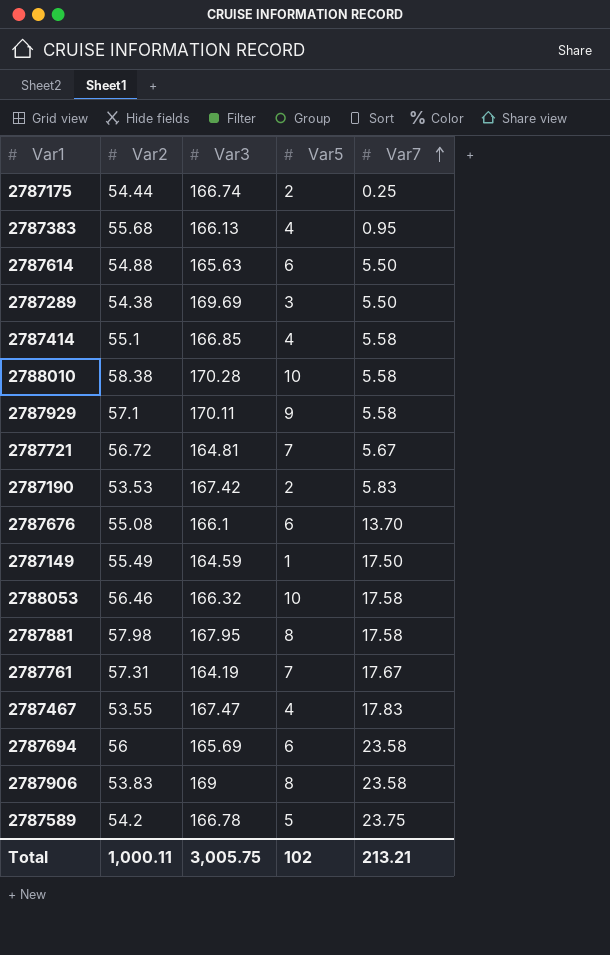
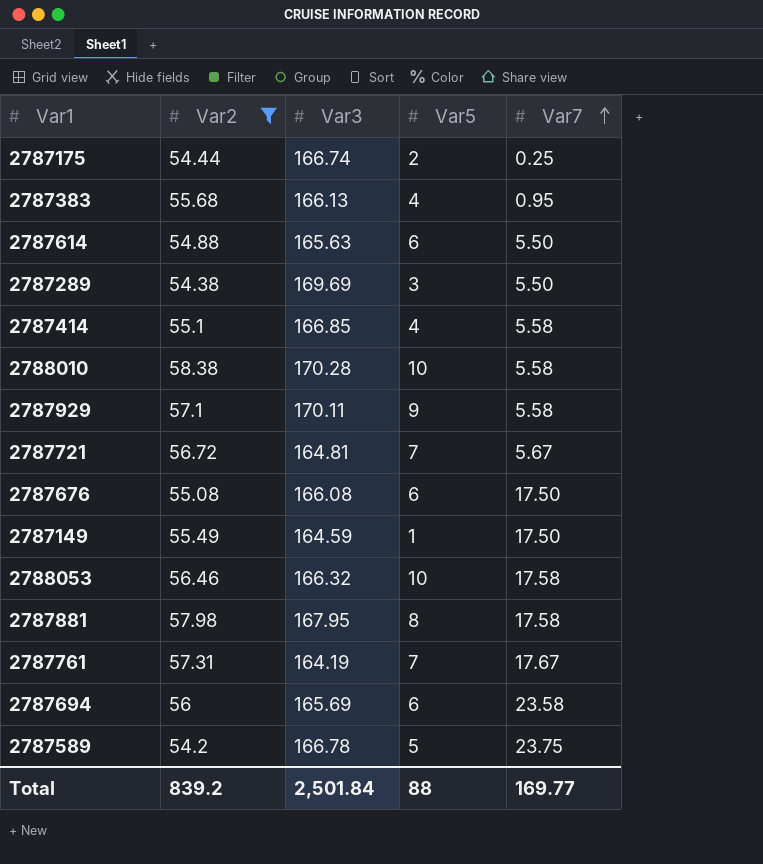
filter: none -> Var2 >= 54.2
2787676 | Var3: 166.1 -> 166.08
2787676 | Var7: 13.70 -> 17.50
Total | Var2: 1,000.11 -> 839.2
Total | Var3: 3,005.75 -> 2,501.84
Total | Var5: 102 -> 88
Total | Var7: 213.21 -> 169.77

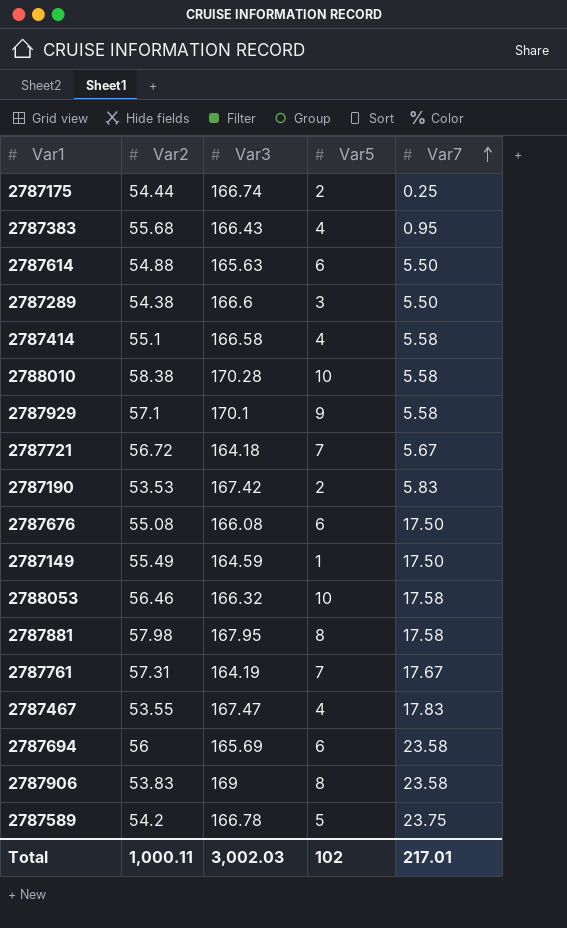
filter: Var2 >= 54.2 -> none
2787383 | Var3: 166.13 -> 166.43
2787289 | Var3: 169.69 -> 166.6
2787414 | Var3: 166.85 -> 166.58
2787929 | Var3: 170.11 -> 170.1
2787721 | Var3: 164.81 -> 164.18
Total | Var2: 839.2 -> 1,000.11
Total | Var3: 2,501.84 -> 3,002.03
Total | Var5: 88 -> 102
Total | Var7: 169.77 -> 217.01

